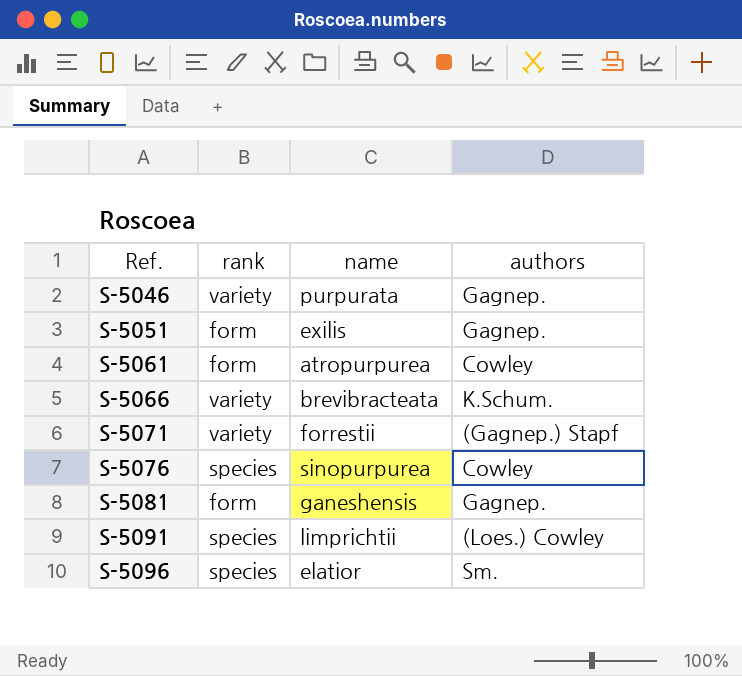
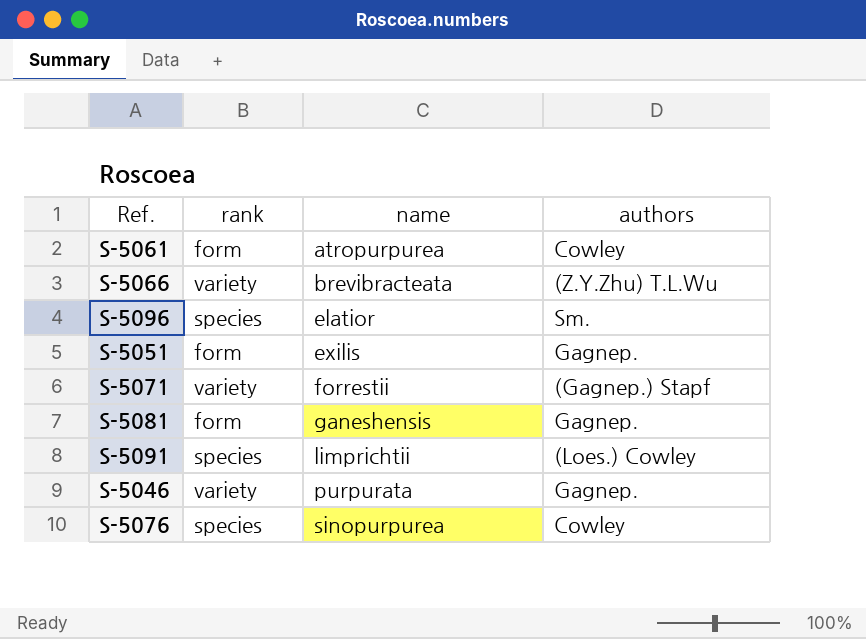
row order: Ref. ascending -> name ascending
S-5066 | authors: K.Schum. -> (Z.Y.Zhu) T.L.Wu

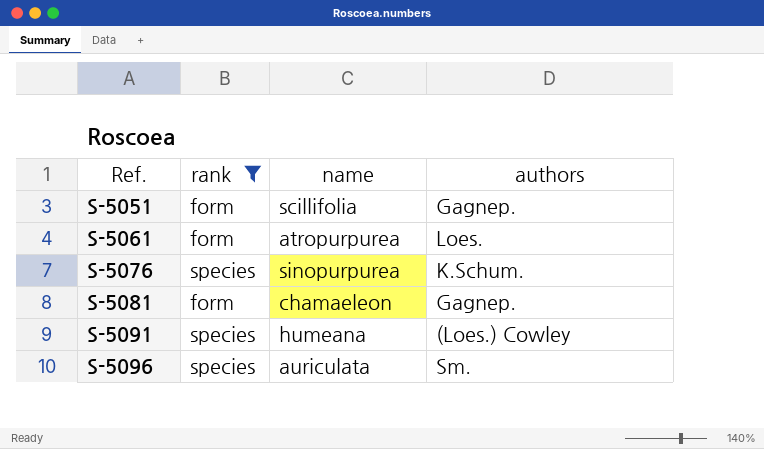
filter: none -> rank != variety
row order: name ascending -> Ref. ascending
S-5051 | name: exilis -> scillifolia
S-5061 | authors: Cowley -> Loes.
S-5076 | authors: Cowley -> K.Schum.
S-5081 | name: ganeshensis -> chamaeleon
S-5091 | name: limprichtii -> humeana
S-5096 | name: elatior -> auriculata

